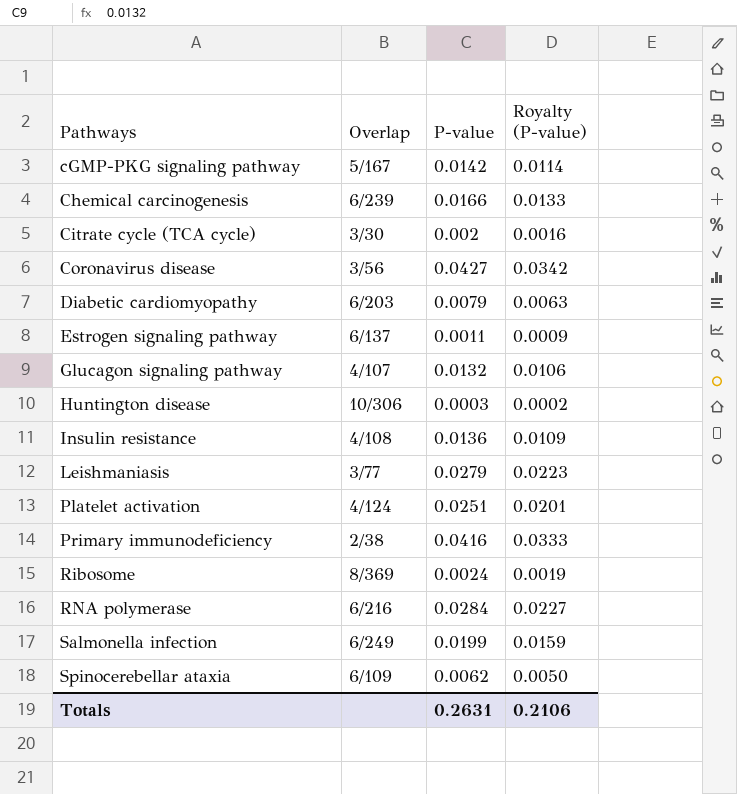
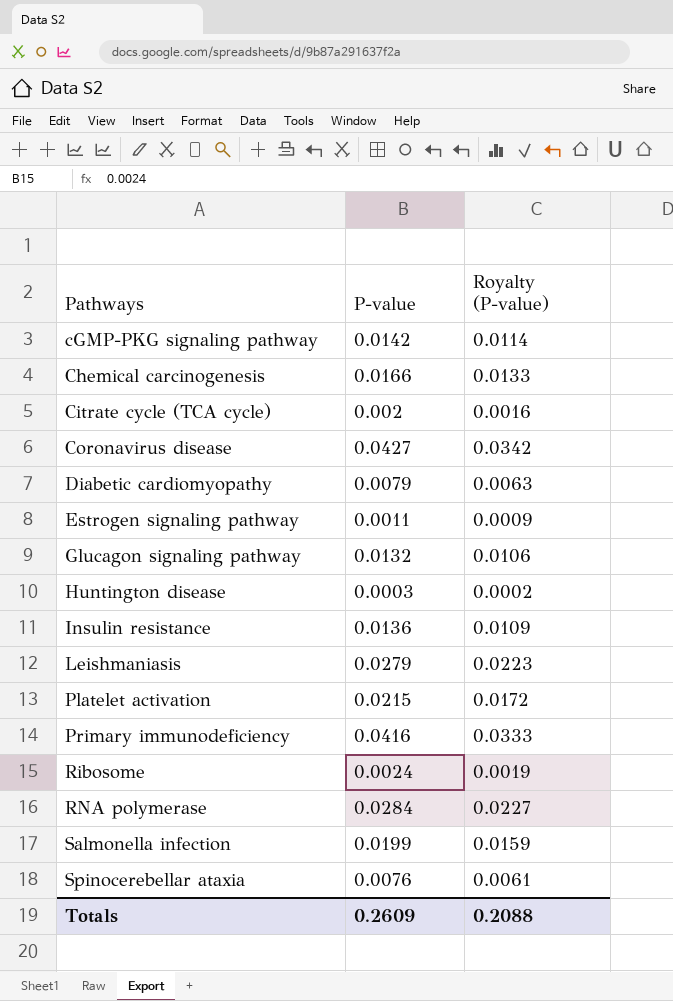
column Overlap | position: 2 -> none
Platelet activation | P-value: 0.0251 -> 0.0215
Platelet activation | Royalty (P-value): 0.0201 -> 0.0172
Spinocerebellar ataxia | P-value: 0.0062 -> 0.0076
Spinocerebellar ataxia | Royalty (P-value): 0.0050 -> 0.0061
Totals | P-value: 0.2631 -> 0.2609
Totals | Royalty (P-value): 0.2106 -> 0.2088

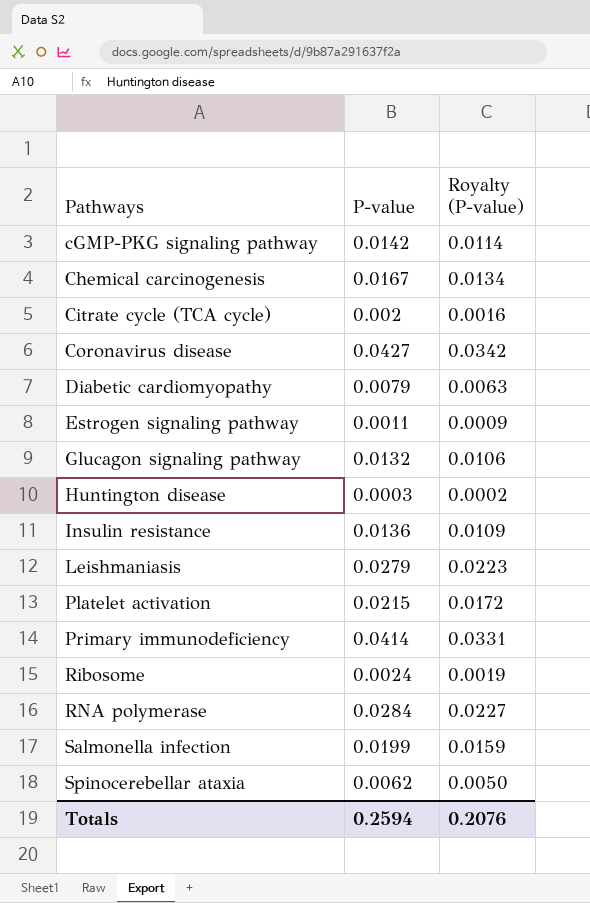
Chemical carcinogenesis | P-value: 0.0166 -> 0.0167
Chemical carcinogenesis | Royalty (P-value): 0.0133 -> 0.0134
Primary immunodeficiency | P-value: 0.0416 -> 0.0414
Primary immunodeficiency | Royalty (P-value): 0.0333 -> 0.0331
Spinocerebellar ataxia | P-value: 0.0076 -> 0.0062
Spinocerebellar ataxia | Royalty (P-value): 0.0061 -> 0.0050
Totals | P-value: 0.2609 -> 0.2594
Totals | Royalty (P-value): 0.2088 -> 0.2076

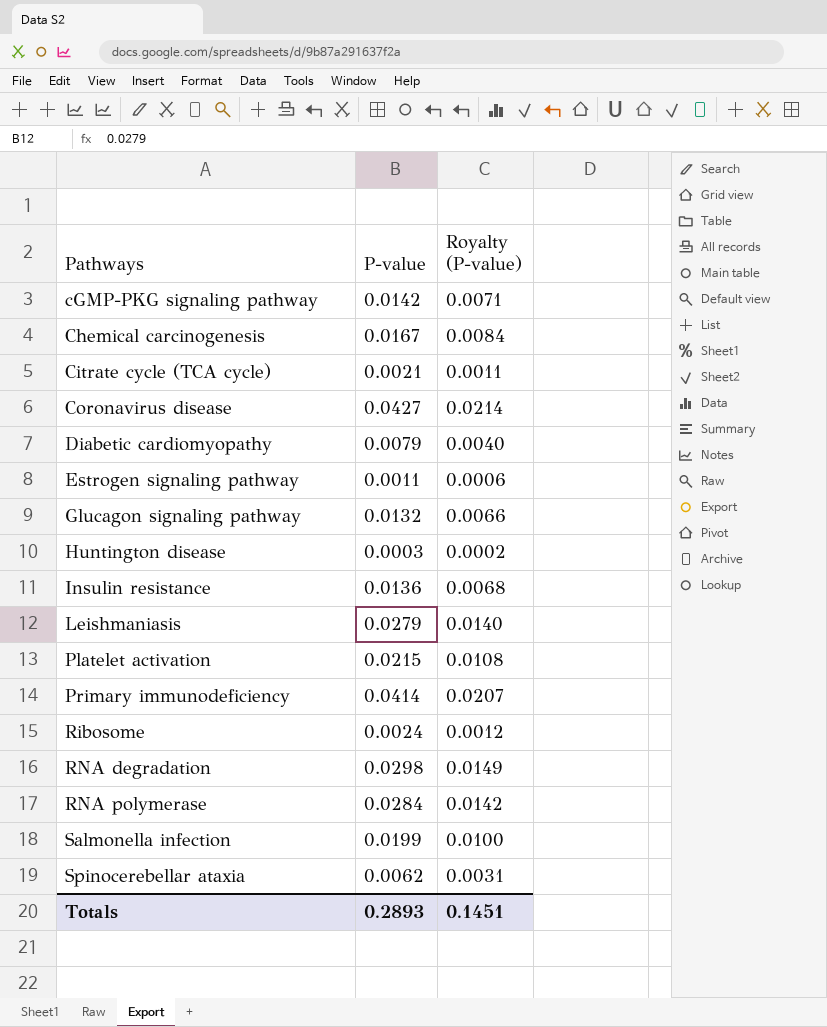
column Royalty (P-value) | formula: [P-value] * 0.8 -> [P-value] * 0.5
Citrate cycle (TCA cycle) | P-value: 0.002 -> 0.0021
row RNA degradation: none -> 0.0298 | 0.0149
Totals | P-value: 0.2594 -> 0.2893
Totals | Royalty (P-value): 0.2076 -> 0.1451

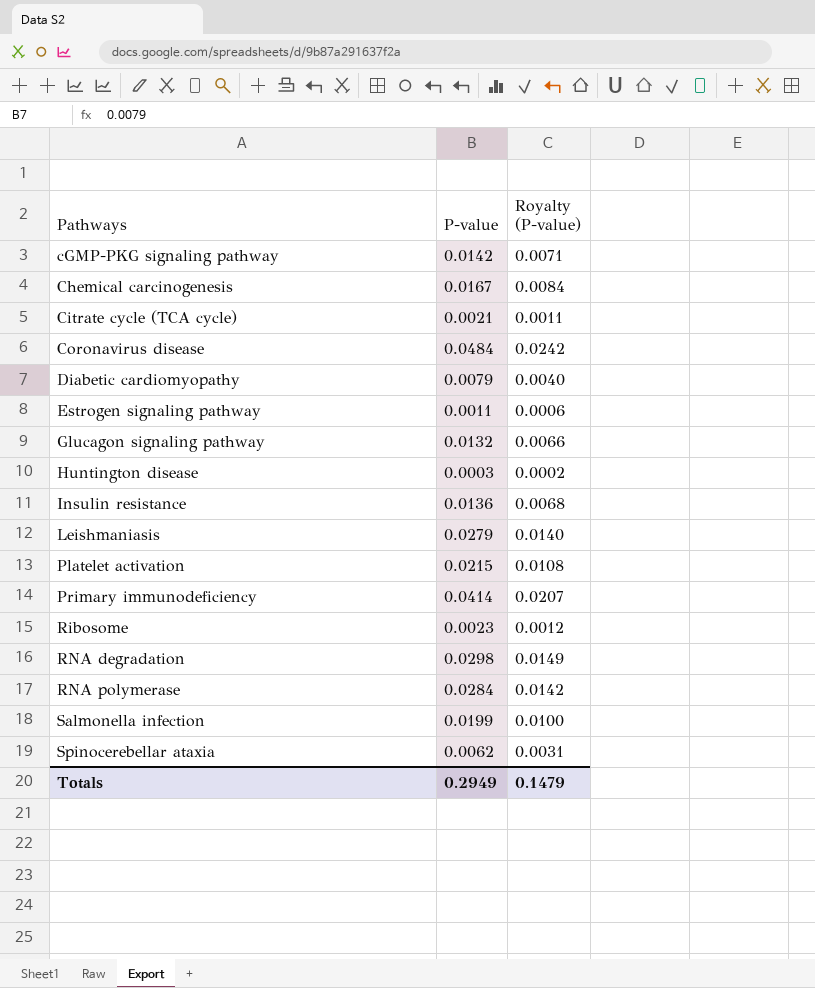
Coronavirus disease | P-value: 0.0427 -> 0.0484
Coronavirus disease | Royalty (P-value): 0.0214 -> 0.0242
Ribosome | P-value: 0.0024 -> 0.0023
Totals | P-value: 0.2893 -> 0.2949
Totals | Royalty (P-value): 0.1451 -> 0.1479

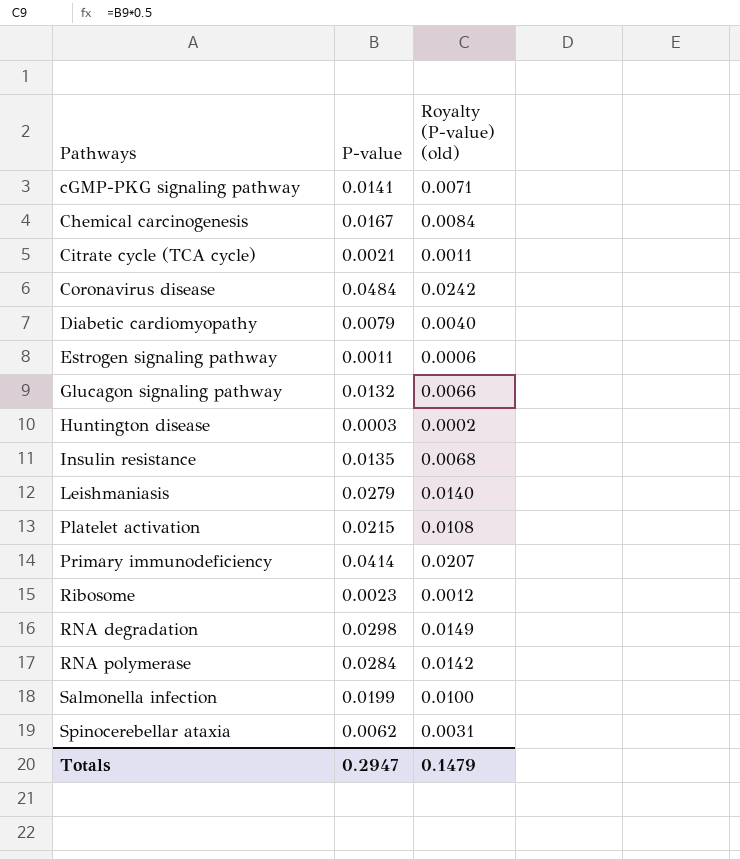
column name: Royalty (P-value) -> Royalty (P-value) (old)
cGMP-PKG signaling pathway | P-value: 0.0142 -> 0.0141
Insulin resistance | P-value: 0.0136 -> 0.0135
Totals | P-value: 0.2949 -> 0.2947

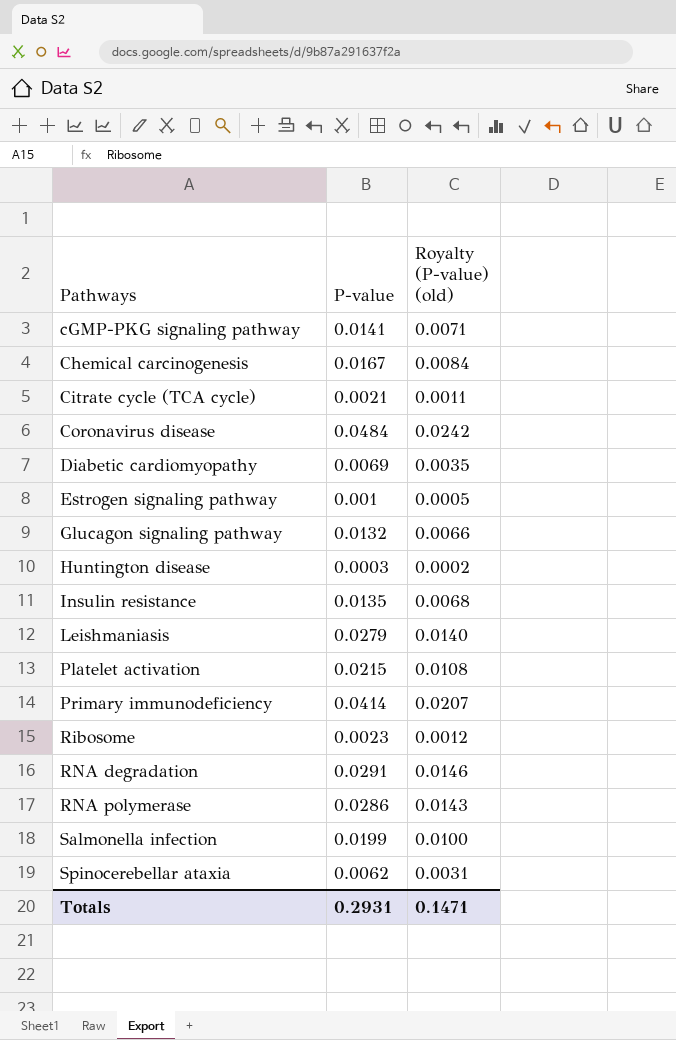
Diabetic cardiomyopathy | P-value: 0.0079 -> 0.0069
Diabetic cardiomyopathy | Royalty (P-value) (old): 0.0040 -> 0.0035
Estrogen signaling pathway | P-value: 0.0011 -> 0.001
Estrogen signaling pathway | Royalty (P-value) (old): 0.0006 -> 0.0005
RNA degradation | P-value: 0.0298 -> 0.0291
RNA degradation | Royalty (P-value) (old): 0.0149 -> 0.0146
RNA polymerase | P-value: 0.0284 -> 0.0286
RNA polymerase | Royalty (P-value) (old): 0.0142 -> 0.0143
Totals | P-value: 0.2947 -> 0.2931
Totals | Royalty (P-value) (old): 0.1479 -> 0.1471

